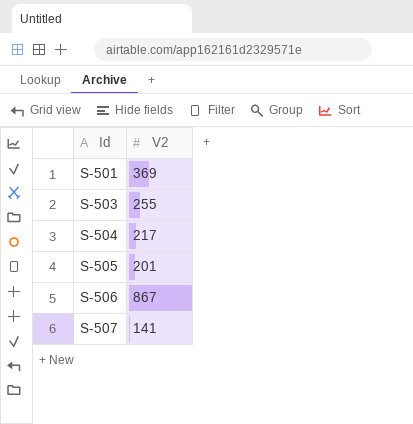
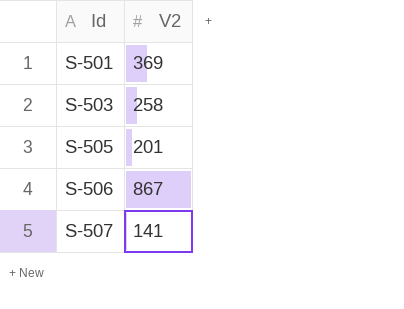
row S-504: 217 -> none
S-503 | V2: 255 -> 258

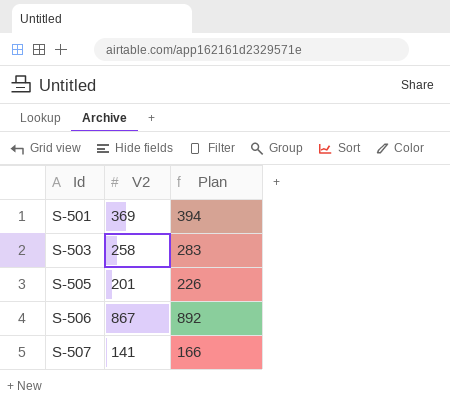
column Plan | formula: none -> [V2] + 25

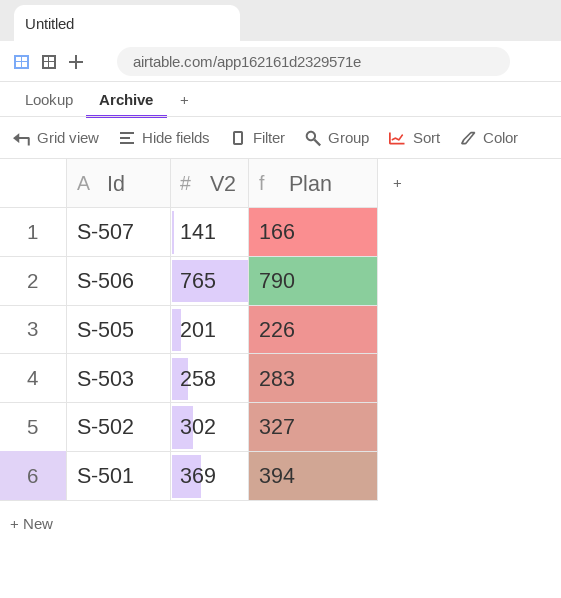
row order: Id ascending -> Id descending
S-506 | V2: 867 -> 765
S-506 | Plan: 892 -> 790
row S-502: none -> 302 | 327

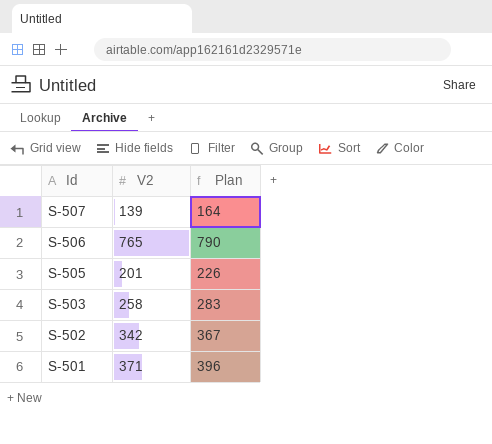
S-507 | V2: 141 -> 139
S-507 | Plan: 166 -> 164
S-502 | V2: 302 -> 342
S-502 | Plan: 327 -> 367
S-501 | V2: 369 -> 371
S-501 | Plan: 394 -> 396

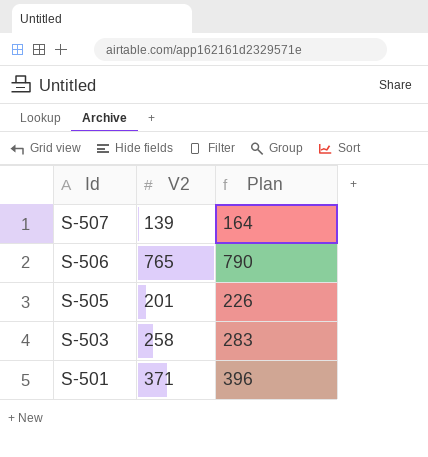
row S-502: 342 | 367 -> none

